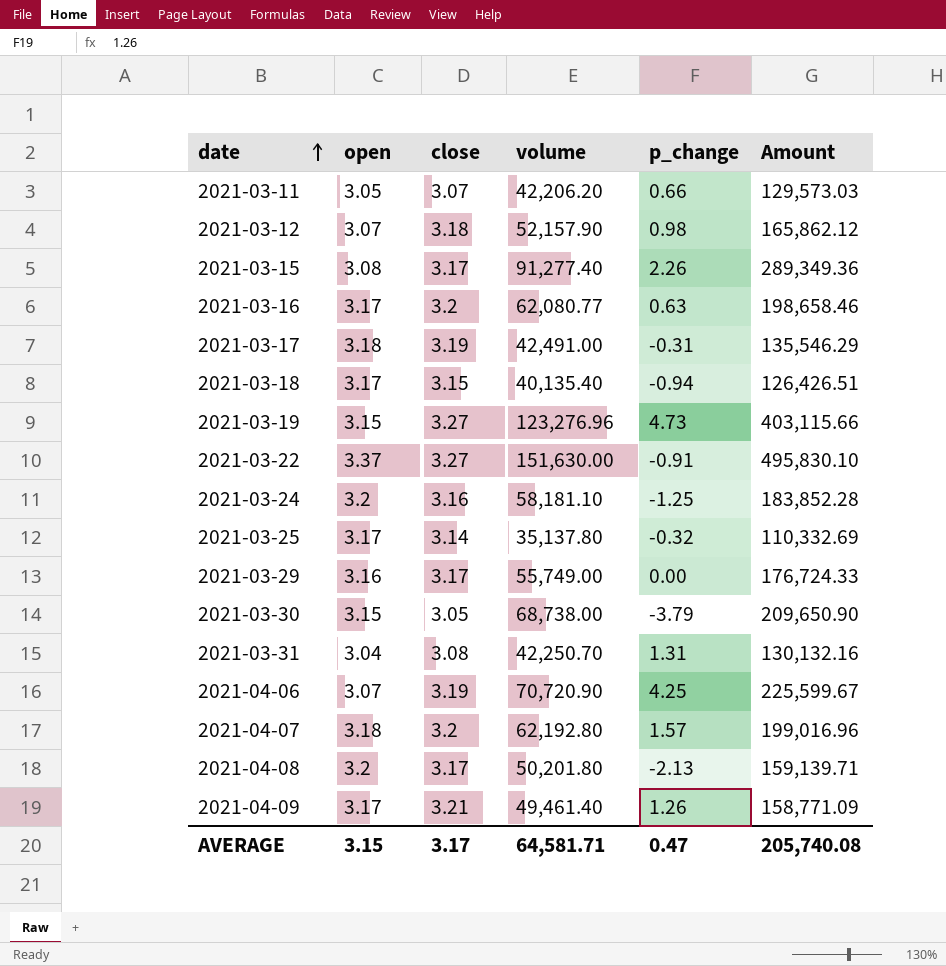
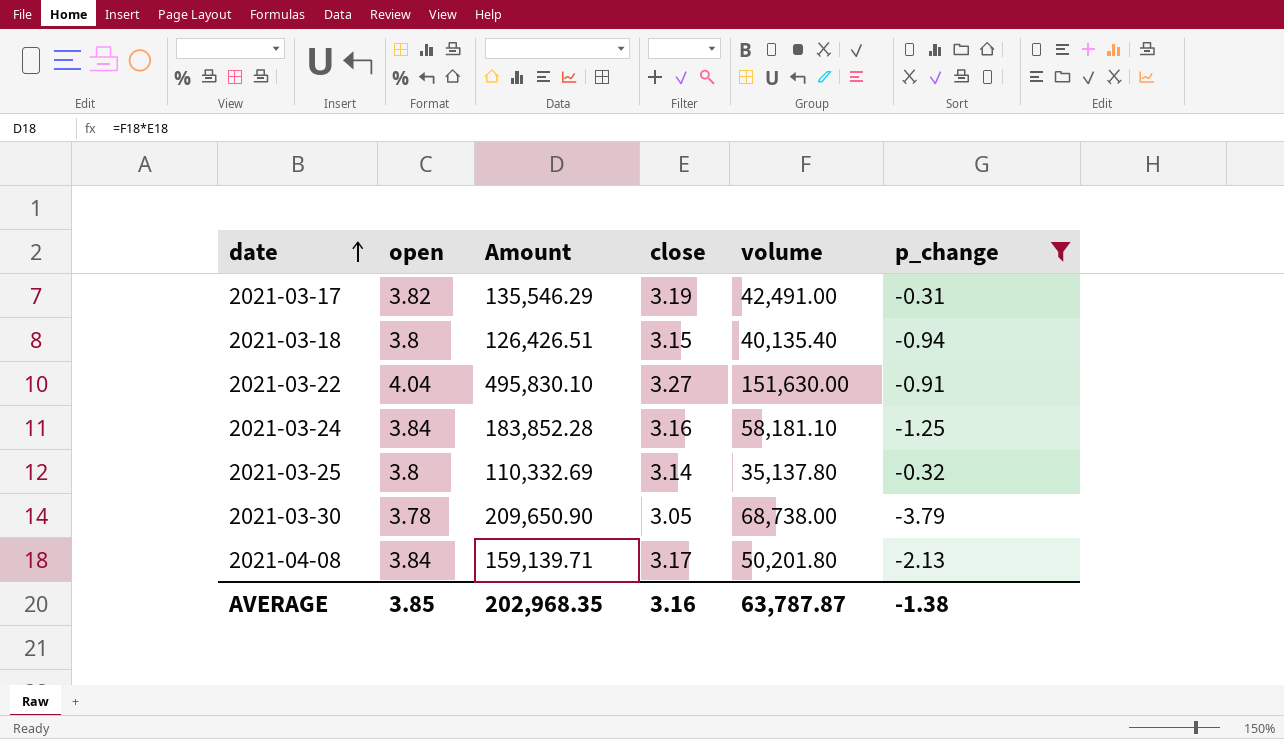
filter: none -> p_change <= -0.31
column Amount | position: 6 -> 3
2021-03-17 | open: 3.18 -> 3.82
2021-03-18 | open: 3.17 -> 3.8
2021-03-22 | open: 3.37 -> 4.04
2021-03-24 | open: 3.2 -> 3.84
2021-03-25 | open: 3.17 -> 3.8
2021-03-30 | open: 3.15 -> 3.78
2021-04-08 | open: 3.2 -> 3.84
AVERAGE | open: 3.15 -> 3.85
AVERAGE | Amount: 205,740.08 -> 202,968.35
AVERAGE | close: 3.17 -> 3.16
AVERAGE | volume: 64,581.71 -> 63,787.87
AVERAGE | p_change: 0.47 -> -1.38

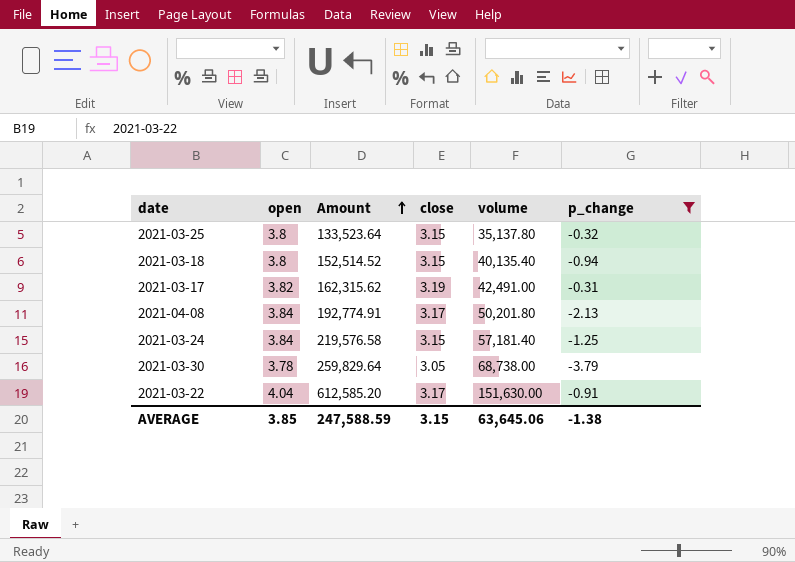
row order: date ascending -> Amount ascending
column Amount | formula: [close] * [volume] -> [open] * [volume]
2021-03-25 | close: 3.14 -> 3.15
2021-03-24 | close: 3.16 -> 3.15
2021-03-24 | volume: 58,181.10 -> 57,181.40
2021-03-22 | close: 3.27 -> 3.17
AVERAGE | Amount: 202,968.35 -> 247,588.59
AVERAGE | close: 3.16 -> 3.15
AVERAGE | volume: 63,787.87 -> 63,645.06

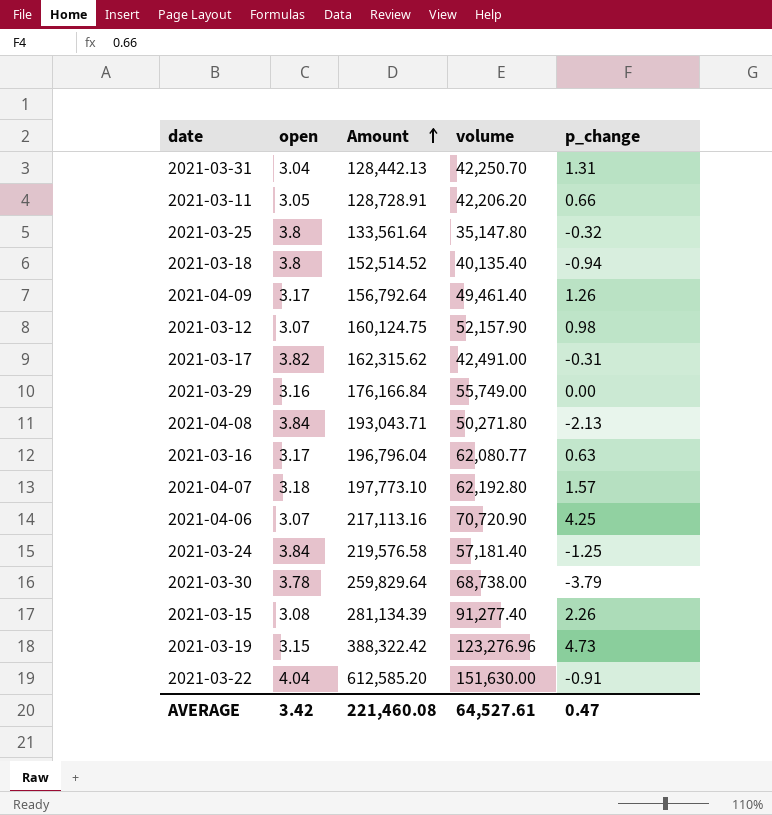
filter: p_change <= -0.31 -> none
column close | position: 4 -> none
2021-03-25 | Amount: 133,523.64 -> 133,561.64
2021-03-25 | volume: 35,137.80 -> 35,147.80
2021-04-08 | Amount: 192,774.91 -> 193,043.71
2021-04-08 | volume: 50,201.80 -> 50,271.80
AVERAGE | open: 3.85 -> 3.42
AVERAGE | Amount: 247,588.59 -> 221,460.08
AVERAGE | volume: 63,645.06 -> 64,527.61
AVERAGE | p_change: -1.38 -> 0.47

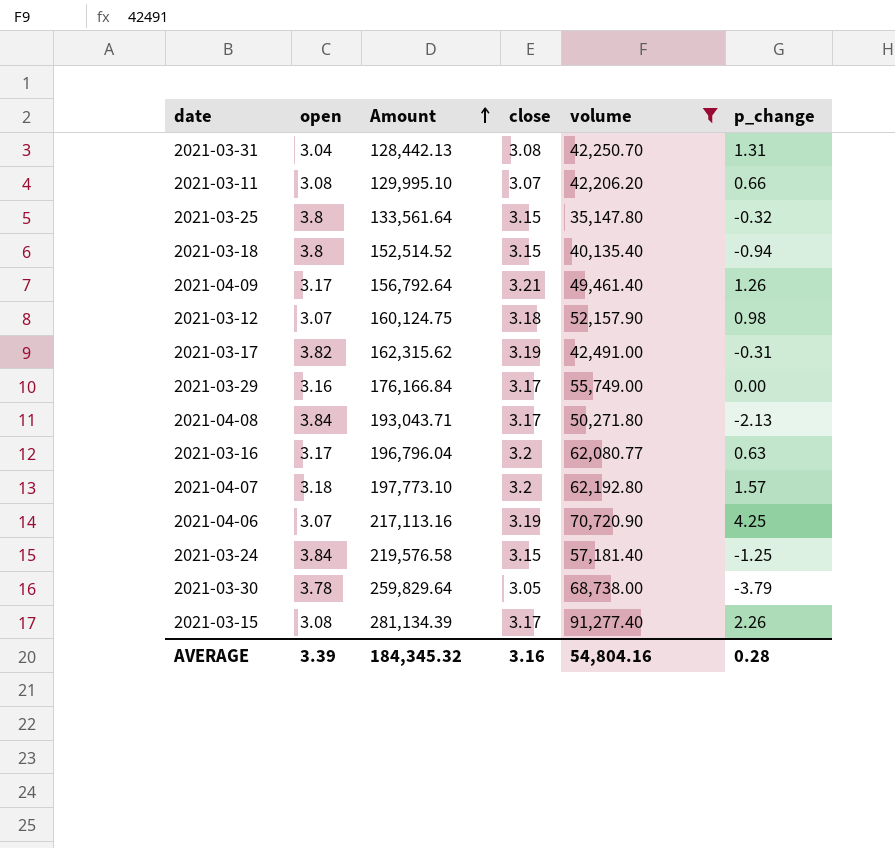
filter: none -> volume <= 91,277.40
column close | position: none -> 4
2021-03-11 | open: 3.05 -> 3.08
2021-03-11 | Amount: 128,728.91 -> 129,995.10
AVERAGE | open: 3.42 -> 3.39
AVERAGE | Amount: 221,460.08 -> 184,345.32
AVERAGE | volume: 64,527.61 -> 54,804.16
AVERAGE | p_change: 0.47 -> 0.28

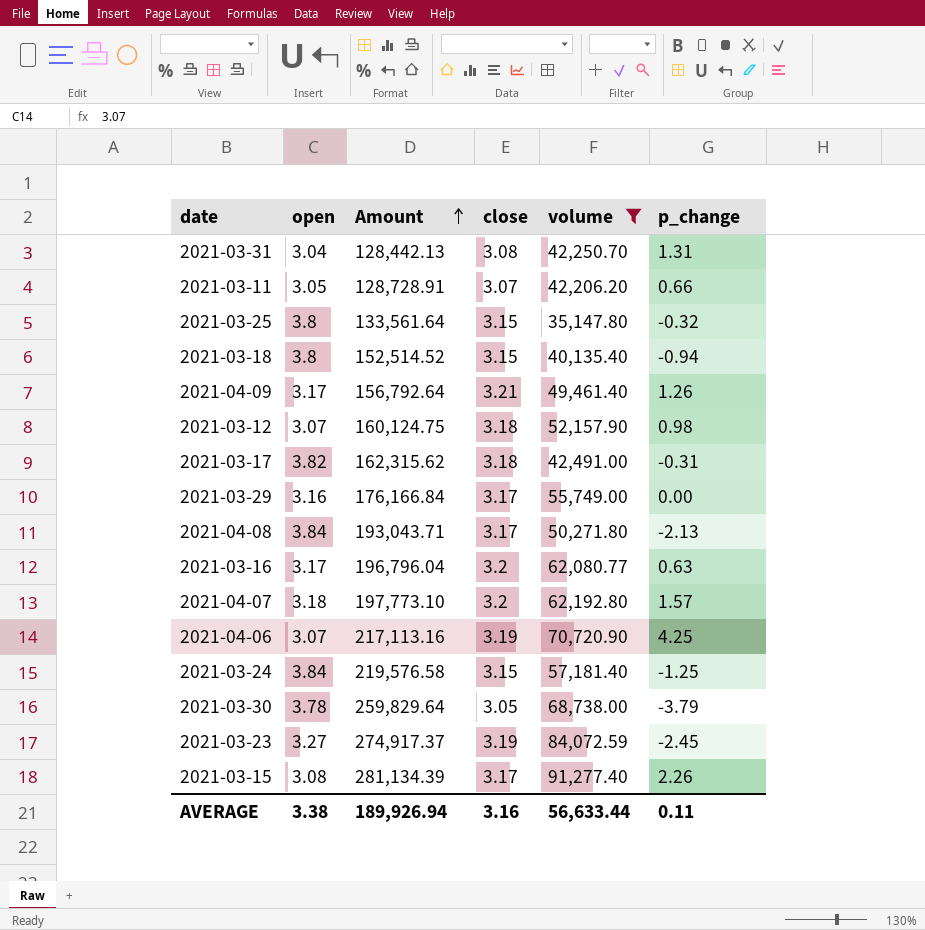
2021-03-11 | open: 3.08 -> 3.05
2021-03-11 | Amount: 129,995.10 -> 128,728.91
2021-03-17 | close: 3.19 -> 3.18
row 2021-03-23: none -> 3.27 | 274,917.37 | 3.19 | 84,072.59 | -2.45
AVERAGE | open: 3.39 -> 3.38
AVERAGE | Amount: 184,345.32 -> 189,926.94
AVERAGE | volume: 54,804.16 -> 56,633.44
AVERAGE | p_change: 0.28 -> 0.11

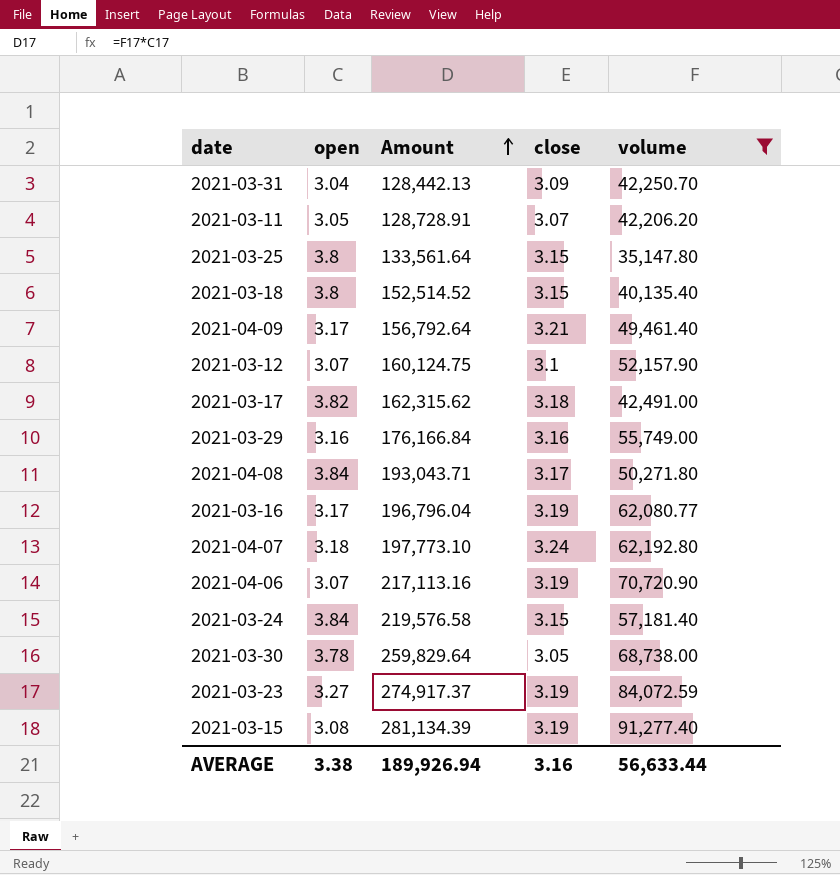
column p_change | position: 6 -> none
2021-03-31 | close: 3.08 -> 3.09
2021-03-12 | close: 3.18 -> 3.1
2021-03-29 | close: 3.17 -> 3.16
2021-03-16 | close: 3.2 -> 3.19
2021-04-07 | close: 3.2 -> 3.24
2021-03-15 | close: 3.17 -> 3.19

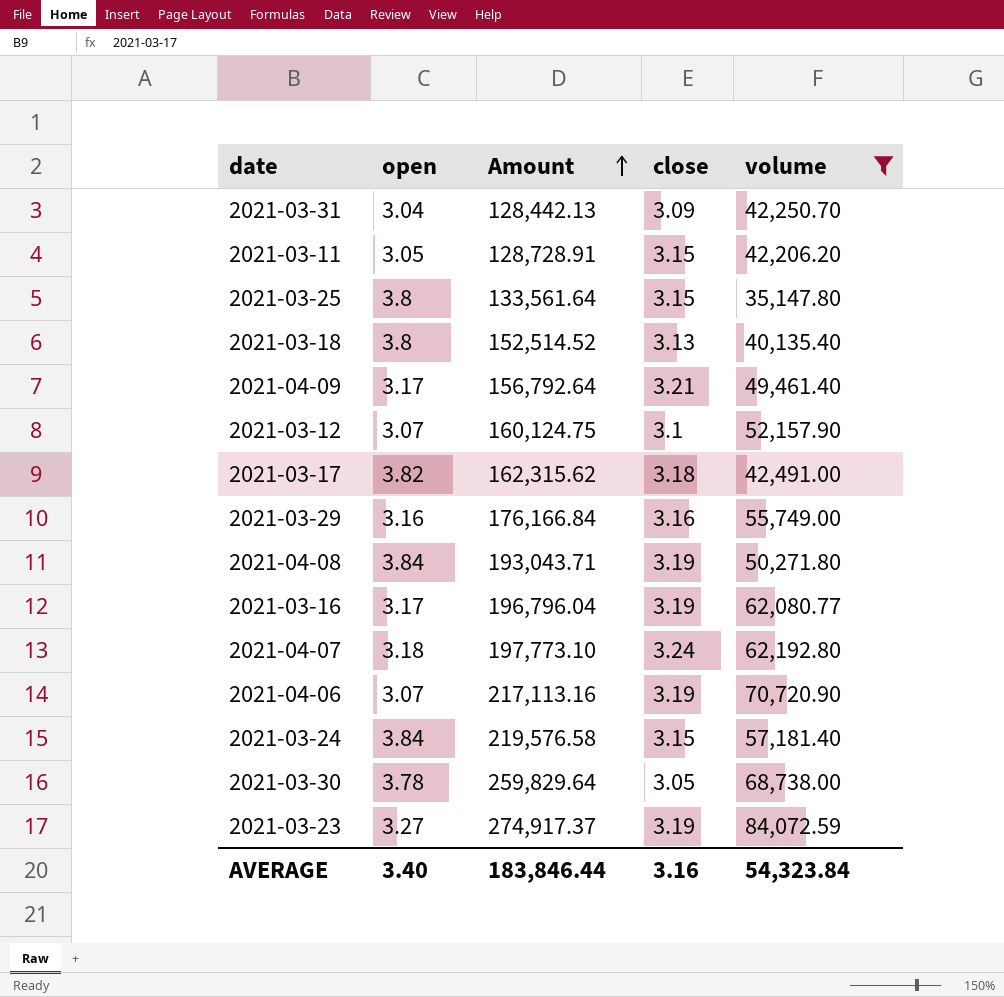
row 2021-03-15: 3.08 | 281,134.39 | 3.19 | 91,277.40 -> none
2021-03-11 | close: 3.07 -> 3.15
2021-03-18 | close: 3.15 -> 3.13
2021-04-08 | close: 3.17 -> 3.19
AVERAGE | open: 3.38 -> 3.40
AVERAGE | Amount: 189,926.94 -> 183,846.44
AVERAGE | volume: 56,633.44 -> 54,323.84

